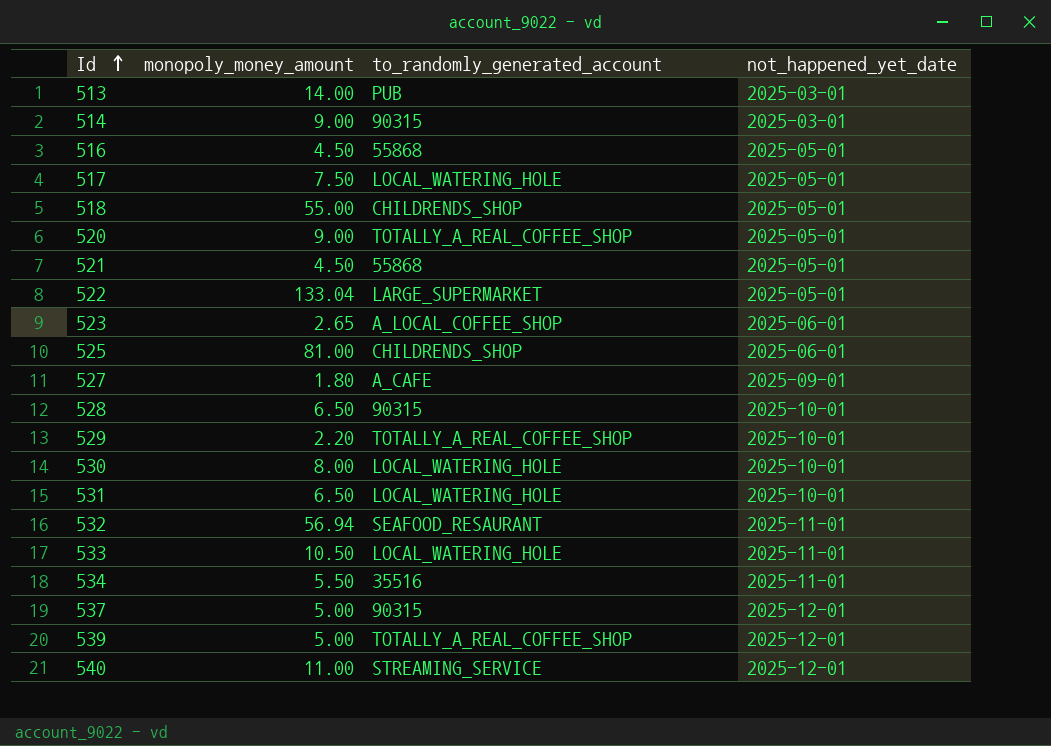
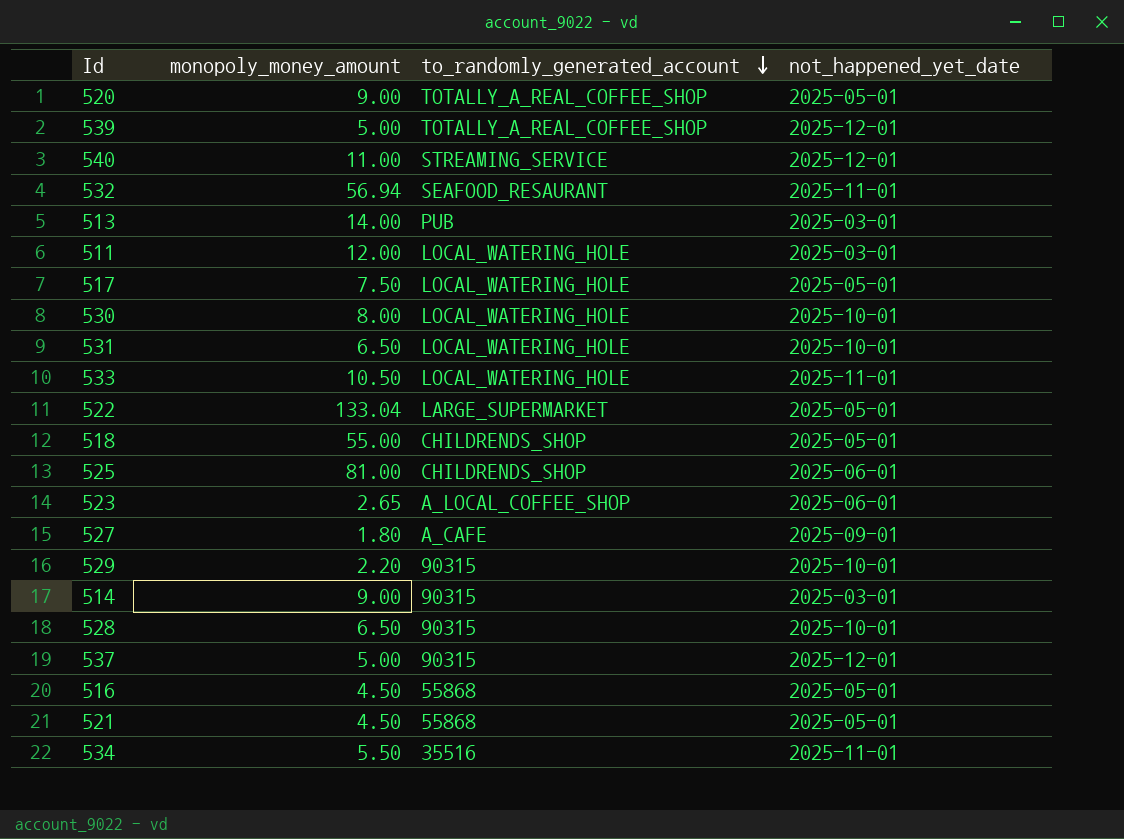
row order: Id ascending -> to_randomly_generated_account descending
row 511: none -> 12.00 | LOCAL_WATERING_HOLE | 2025-03-01
529 | to_randomly_generated_account: TOTALLY_A_REAL_COFFEE_SHOP -> 90315

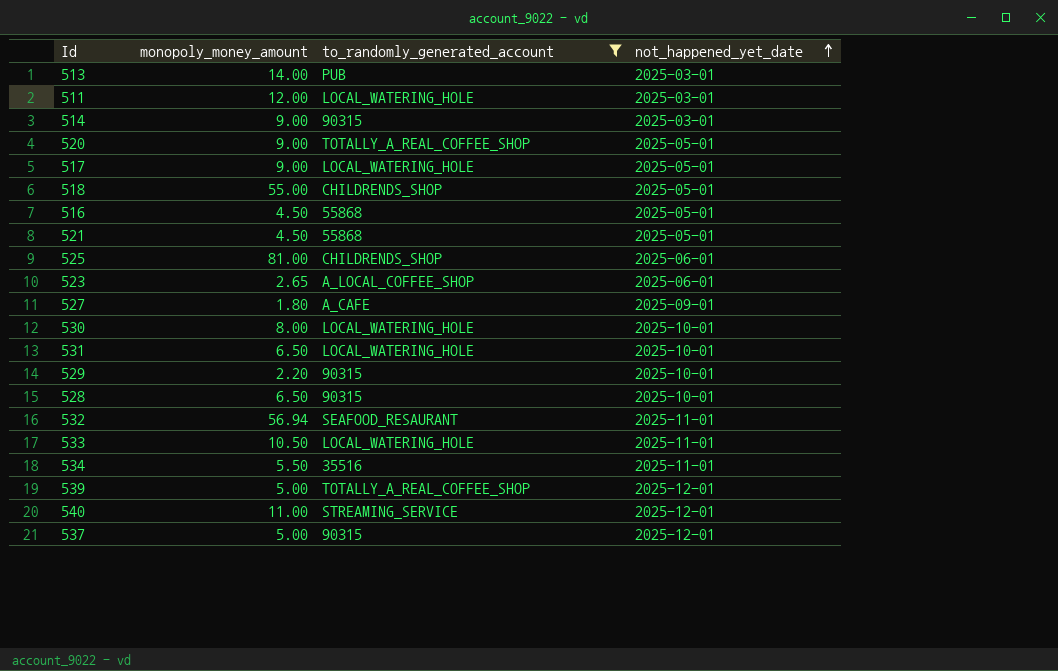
filter: none -> to_randomly_generated_account != LARGE_SUPERMARKET
row order: to_randomly_generated_account descending -> not_happened_yet_date ascending
517 | monopoly_money_amount: 7.50 -> 9.00

